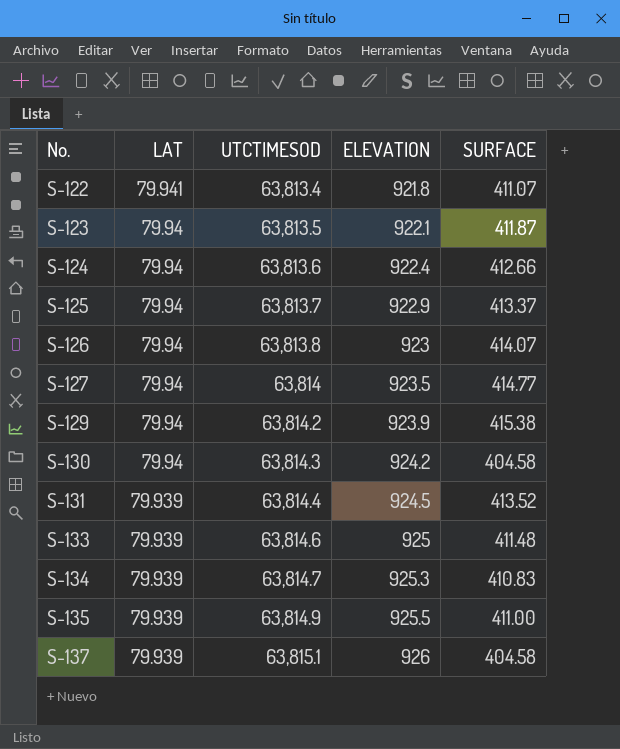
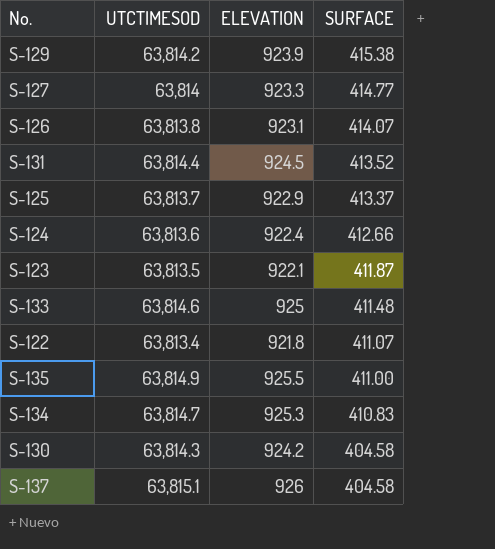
row order: No. ascending -> SURFACE descending
column LAT | position: 2 -> none
S-127 | ELEVATION: 923.5 -> 923.3
S-126 | ELEVATION: 923 -> 923.1

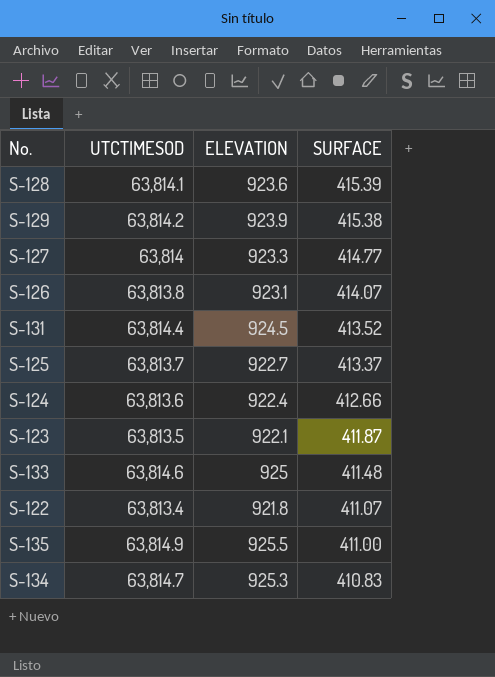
row S-130: 63,814.3 | 924.2 | 404.58 -> none
row S-137: 63,815.1 | 926 | 404.58 -> none
row S-128: none -> 63,814.1 | 923.6 | 415.39
S-125 | ELEVATION: 922.9 -> 922.7

